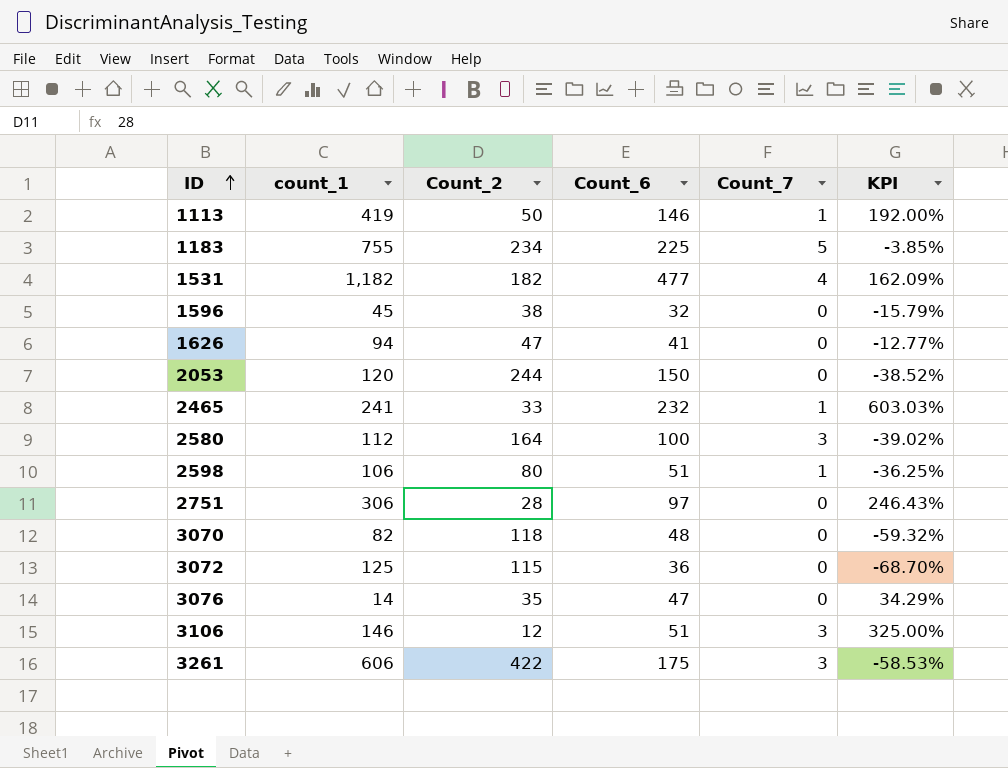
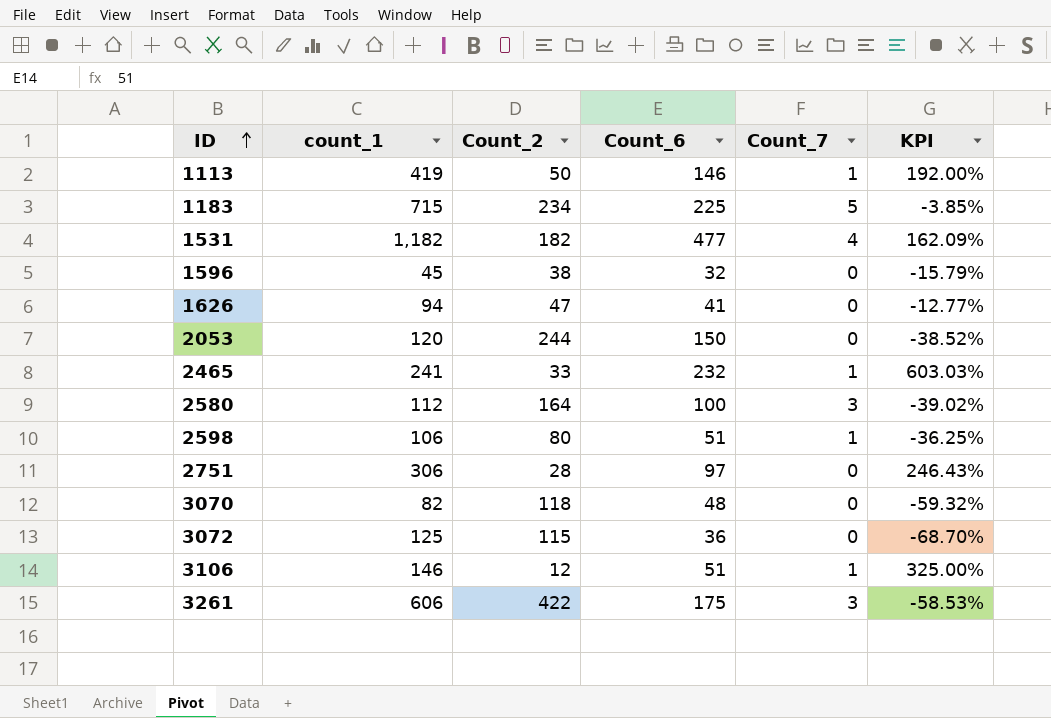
row 3076: 14 | 35 | 47 | 0 | 34.29% -> none
1183 | count_1: 755 -> 715
3106 | Count_7: 3 -> 1

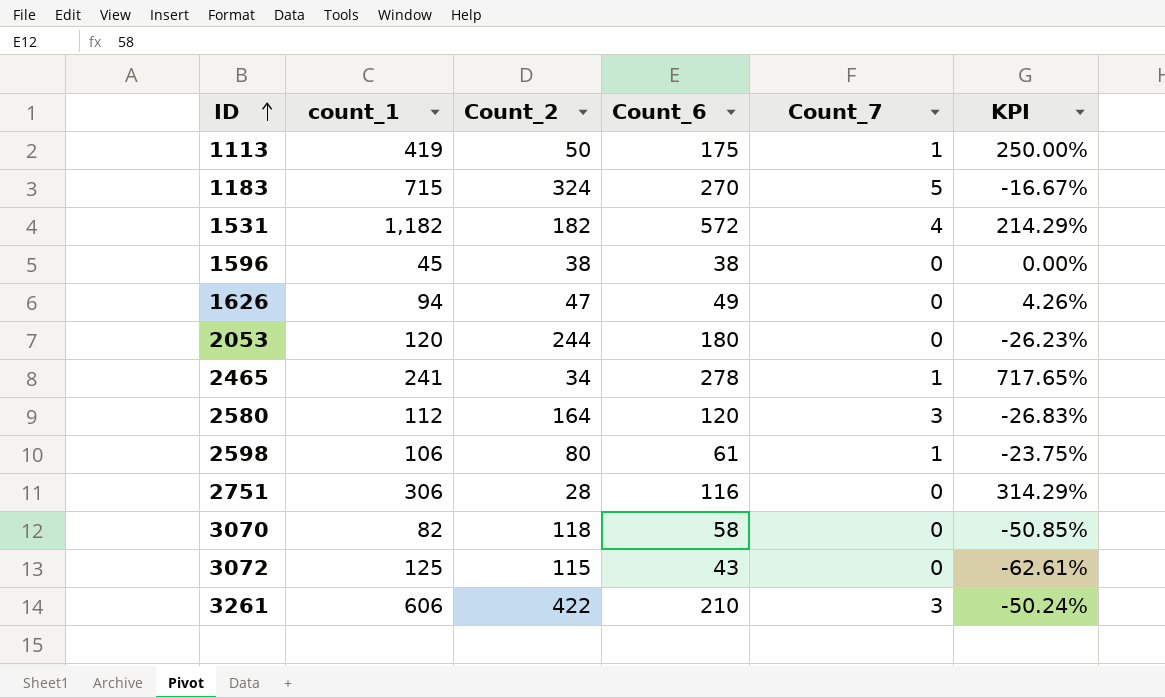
row 3106: 146 | 12 | 51 | 1 | 325.00% -> none
1113 | Count_6: 146 -> 175
1113 | KPI: 192.00% -> 250.00%
1183 | Count_2: 234 -> 324
1183 | Count_6: 225 -> 270
1183 | KPI: -3.85% -> -16.67%
1531 | Count_6: 477 -> 572
1531 | KPI: 162.09% -> 214.29%
1596 | Count_6: 32 -> 38
1596 | KPI: -15.79% -> 0.00%
1626 | Count_6: 41 -> 49
1626 | KPI: -12.77% -> 4.26%
2053 | Count_6: 150 -> 180
2053 | KPI: -38.52% -> -26.23%
2465 | Count_2: 33 -> 34
2465 | Count_6: 232 -> 278
2465 | KPI: 603.03% -> 717.65%
2580 | Count_6: 100 -> 120
2580 | KPI: -39.02% -> -26.83%
2598 | Count_6: 51 -> 61
2598 | KPI: -36.25% -> -23.75%
2751 | Count_6: 97 -> 116
2751 | KPI: 246.43% -> 314.29%
3070 | Count_6: 48 -> 58
3070 | KPI: -59.32% -> -50.85%
3072 | Count_6: 36 -> 43
3072 | KPI: -68.70% -> -62.61%
3261 | Count_6: 175 -> 210
3261 | KPI: -58.53% -> -50.24%

